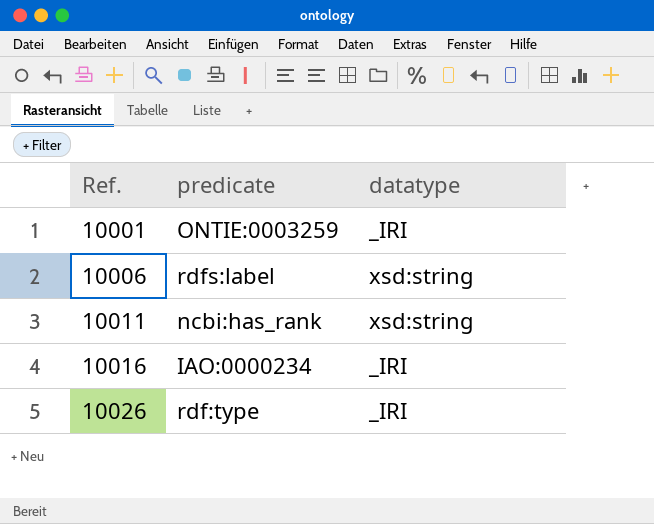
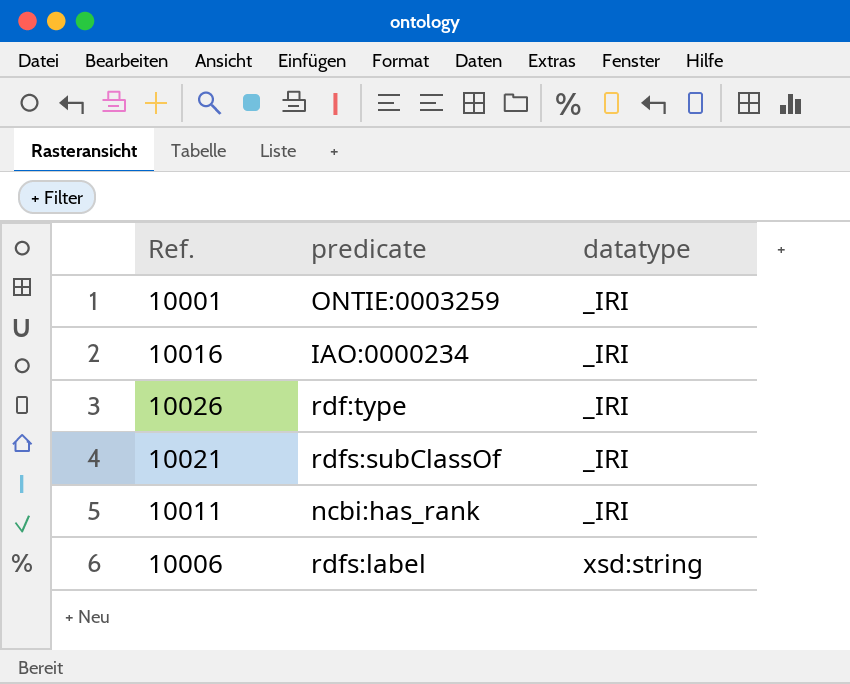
row order: Ref. ascending -> datatype ascending
row 10021: none -> rdfs:subClassOf | _IRI
10011 | datatype: xsd:string -> _IRI

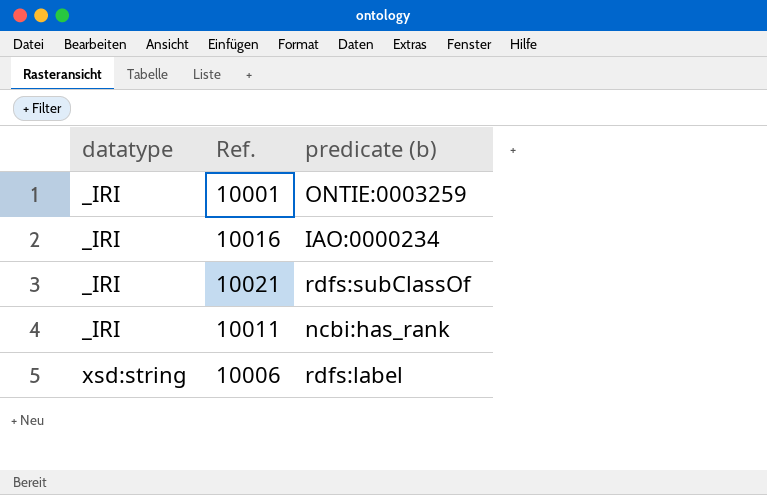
column datatype | position: 3 -> 1
column name: predicate -> predicate (b)
row 10026: rdf:type | _IRI -> none

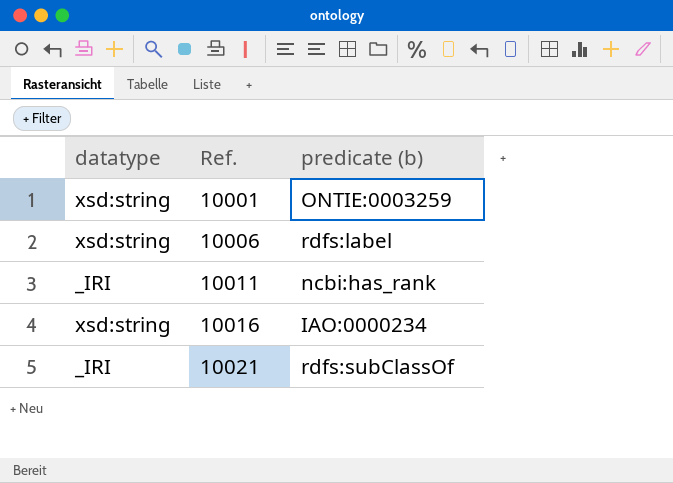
row order: datatype ascending -> Ref. ascending
10001 | datatype: _IRI -> xsd:string
10016 | datatype: _IRI -> xsd:string

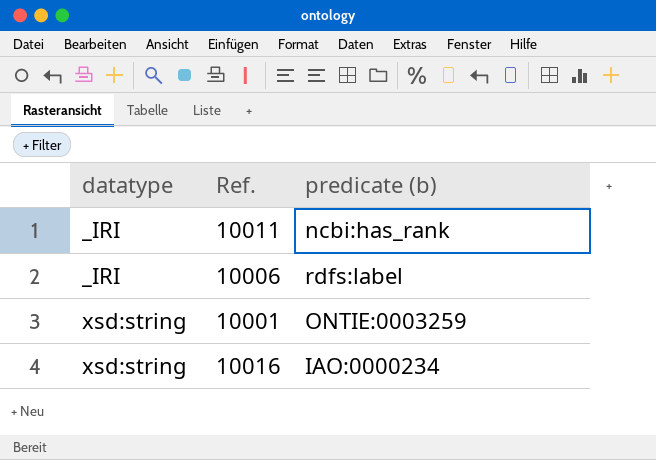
row order: Ref. ascending -> datatype ascending
row 10021: _IRI | rdfs:subClassOf -> none
10006 | datatype: xsd:string -> _IRI

